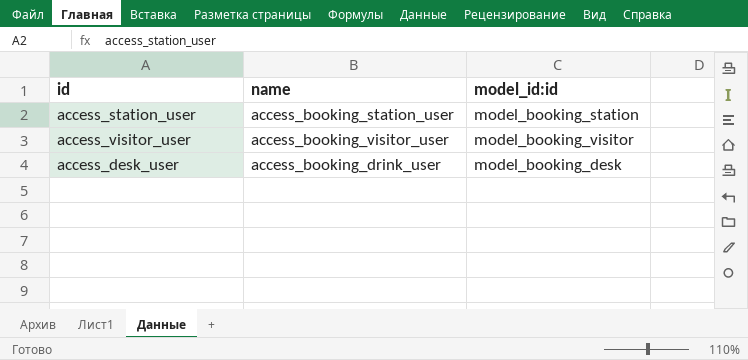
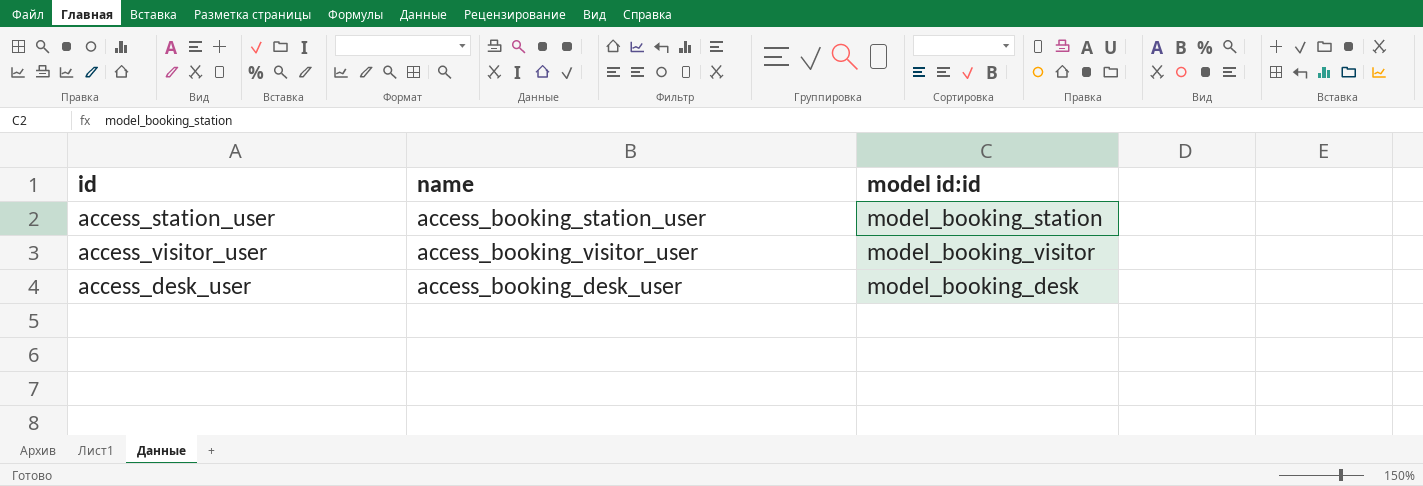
column name: model_id:id -> model id:id
access_desk_user | name: access_booking_drink_user -> access_booking_desk_user

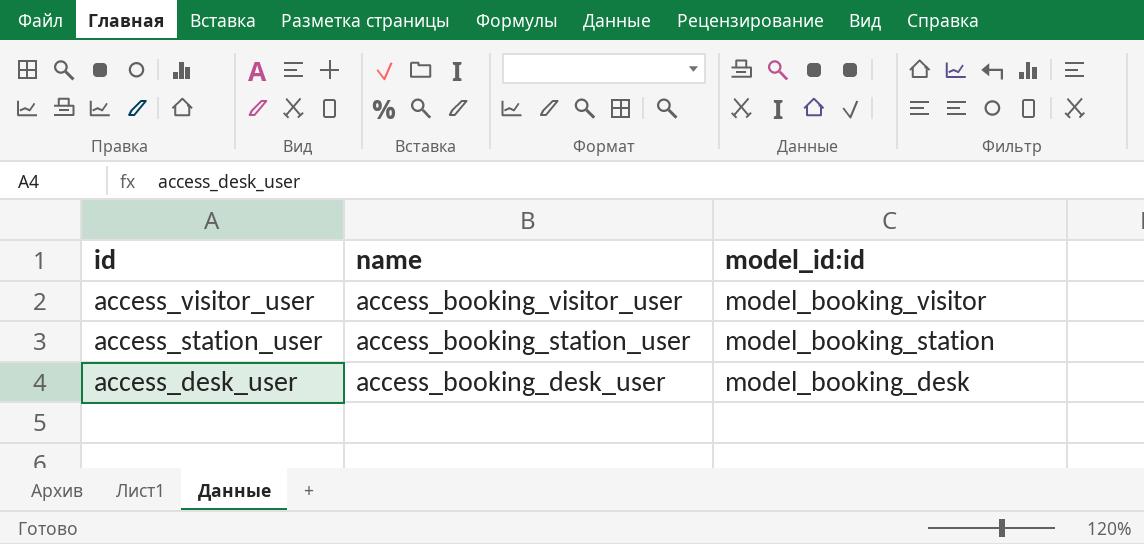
row order: none -> id descending
column name: model id:id -> model_id:id

